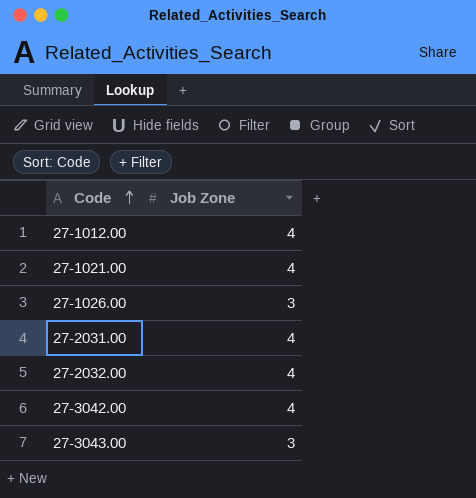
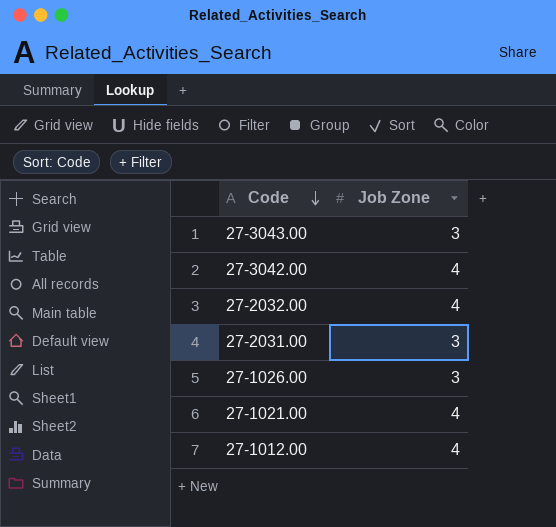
row order: Code ascending -> Code descending
27-2031.00 | Job Zone: 4 -> 3

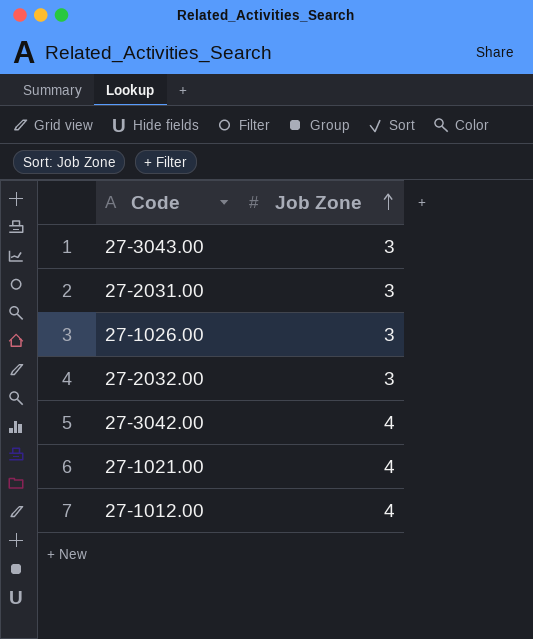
row order: Code descending -> Job Zone ascending
27-2032.00 | Job Zone: 4 -> 3

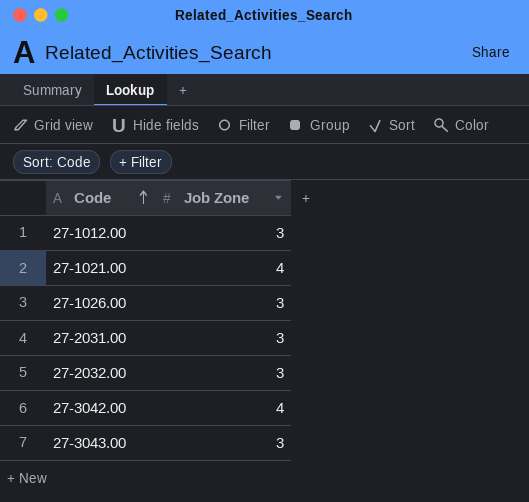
row order: Job Zone ascending -> Code ascending
27-1012.00 | Job Zone: 4 -> 3

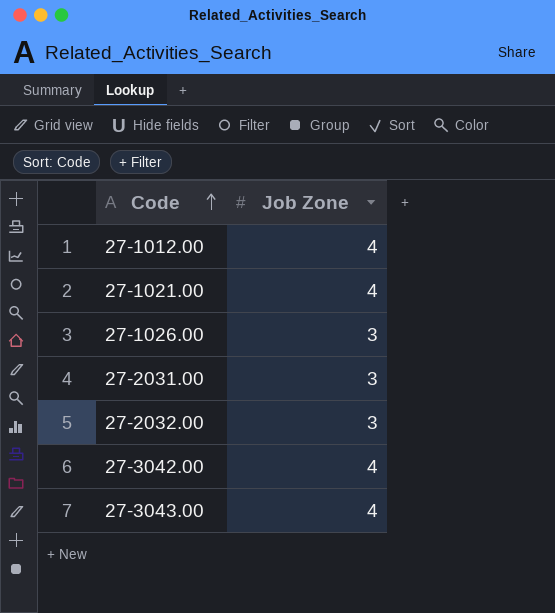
27-1012.00 | Job Zone: 3 -> 4
27-3043.00 | Job Zone: 3 -> 4

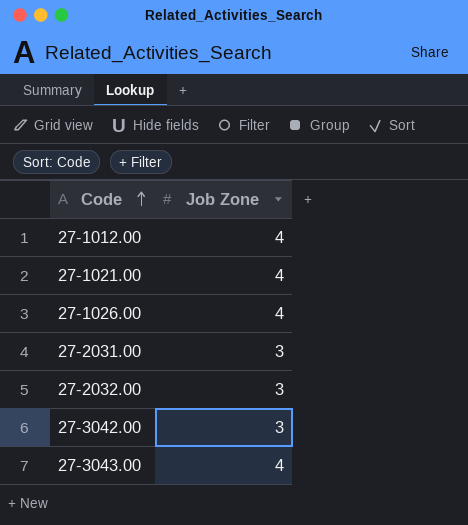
27-1026.00 | Job Zone: 3 -> 4
27-3042.00 | Job Zone: 4 -> 3

